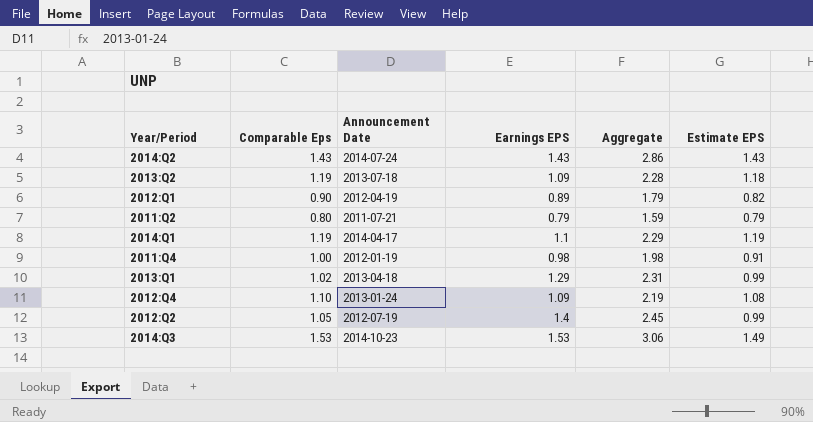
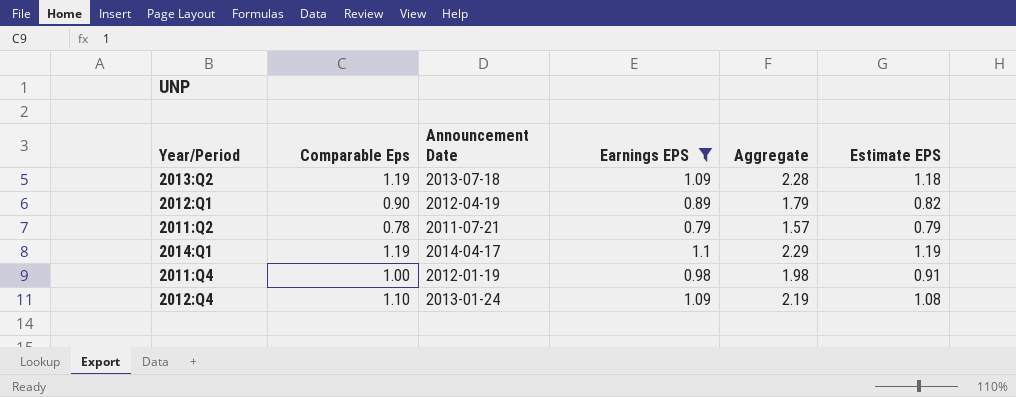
filter: none -> Earnings EPS <= 1.1
2011:Q2 | Comparable Eps: 0.80 -> 0.78
2011:Q2 | Aggregate: 1.59 -> 1.57

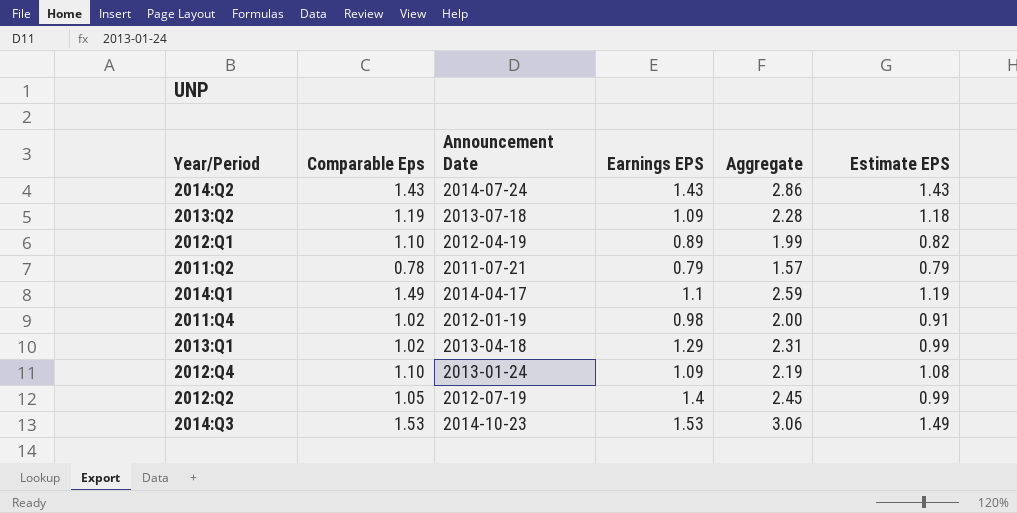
filter: Earnings EPS <= 1.1 -> none
2012:Q1 | Comparable Eps: 0.90 -> 1.10
2012:Q1 | Aggregate: 1.79 -> 1.99
2014:Q1 | Comparable Eps: 1.19 -> 1.49
2014:Q1 | Aggregate: 2.29 -> 2.59
2011:Q4 | Comparable Eps: 1.00 -> 1.02
2011:Q4 | Aggregate: 1.98 -> 2.00

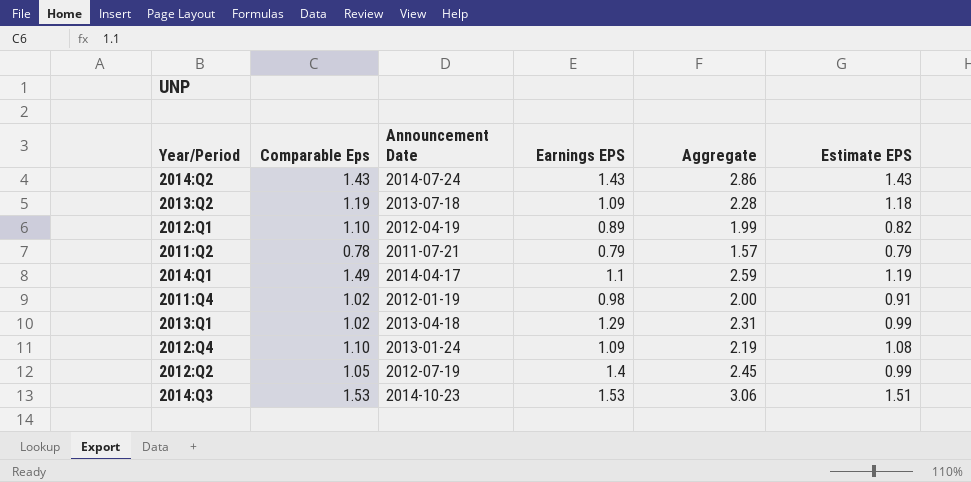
2014:Q3 | Estimate EPS: 1.49 -> 1.51

